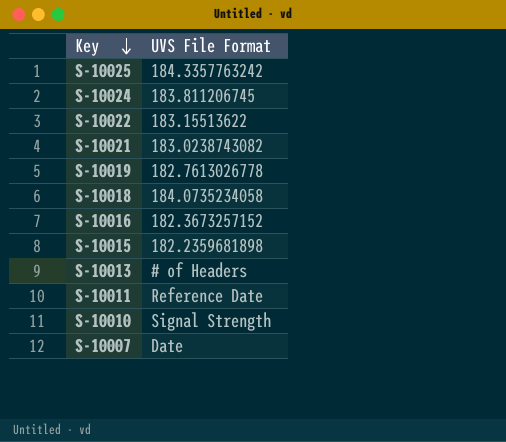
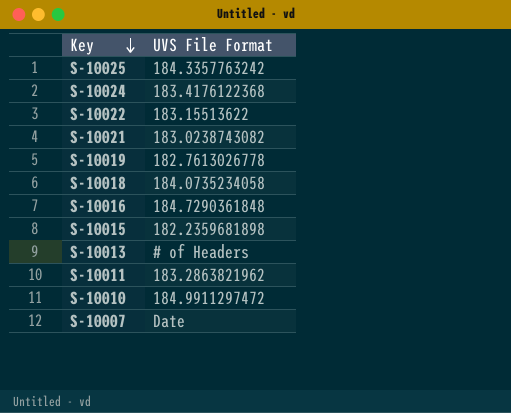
S-10024 | UVS File Format: 183.811206745 -> 183.4176122368
S-10016 | UVS File Format: 182.3673257152 -> 184.7290361848
S-10011 | UVS File Format: Reference Date -> 183.2863821962
S-10010 | UVS File Format: Signal Strength -> 184.9911297472

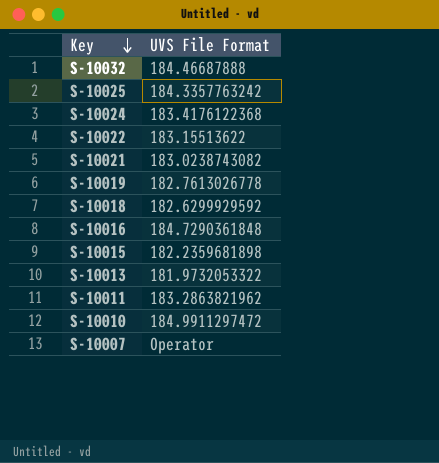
row S-10032: none -> 184.46687888
S-10018 | UVS File Format: 184.0735234058 -> 182.6299929592
S-10013 | UVS File Format: # of Headers -> 181.9732053322
S-10007 | UVS File Format: Date -> Operator

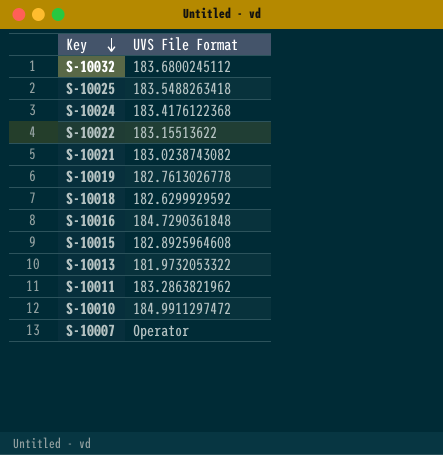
S-10032 | UVS File Format: 184.46687888 -> 183.6800245112
S-10025 | UVS File Format: 184.3357763242 -> 183.5488263418
S-10015 | UVS File Format: 182.2359681898 -> 182.8925964608

